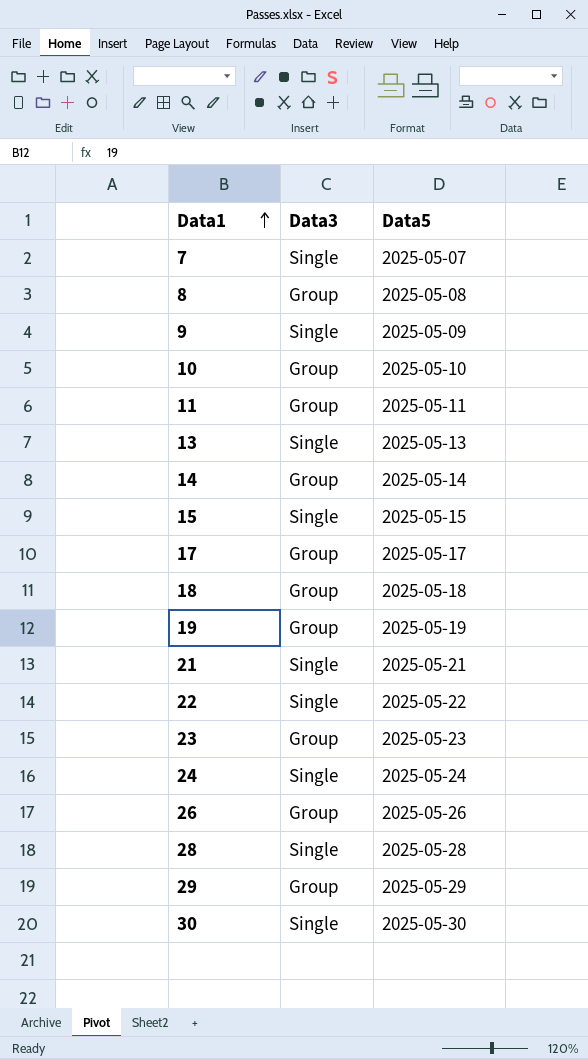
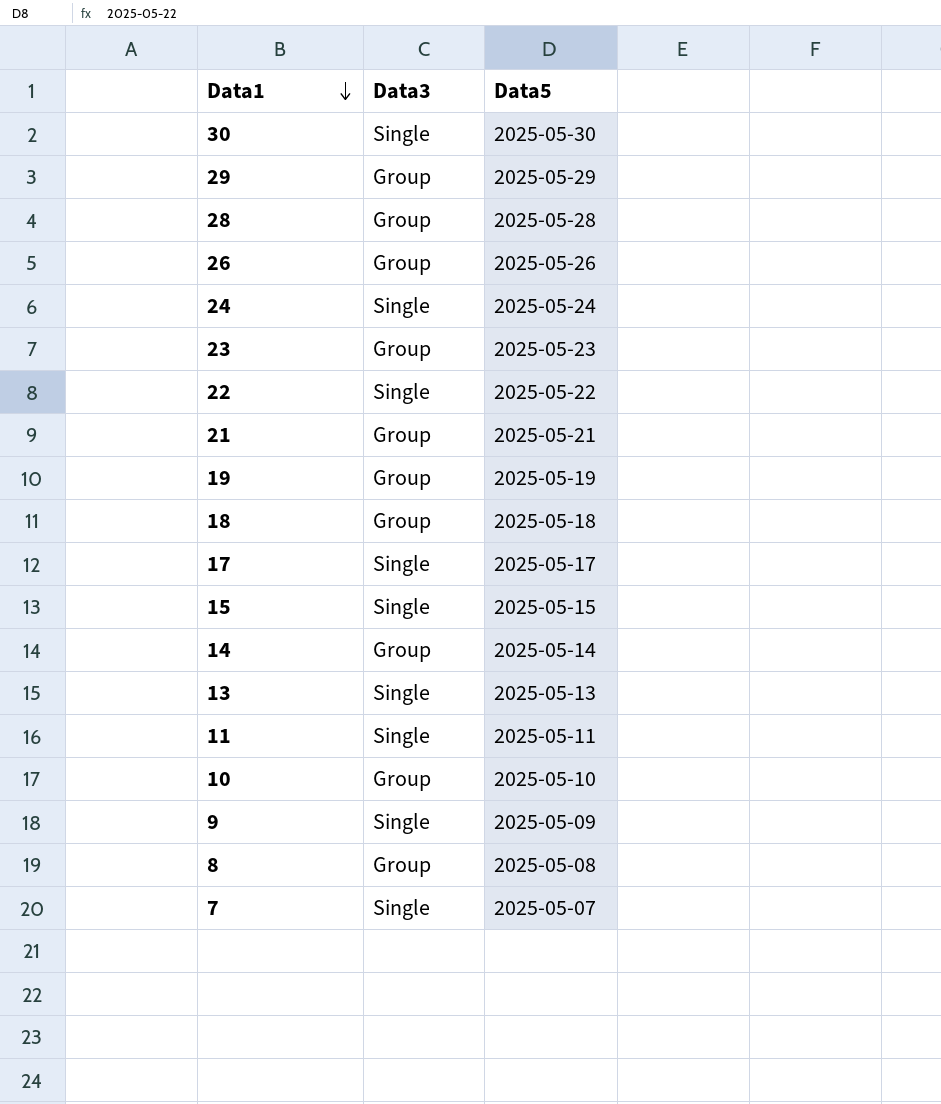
row order: Data1 ascending -> Data1 descending
28 | Data3: Single -> Group
21 | Data3: Single -> Group
17 | Data3: Group -> Single
11 | Data3: Group -> Single

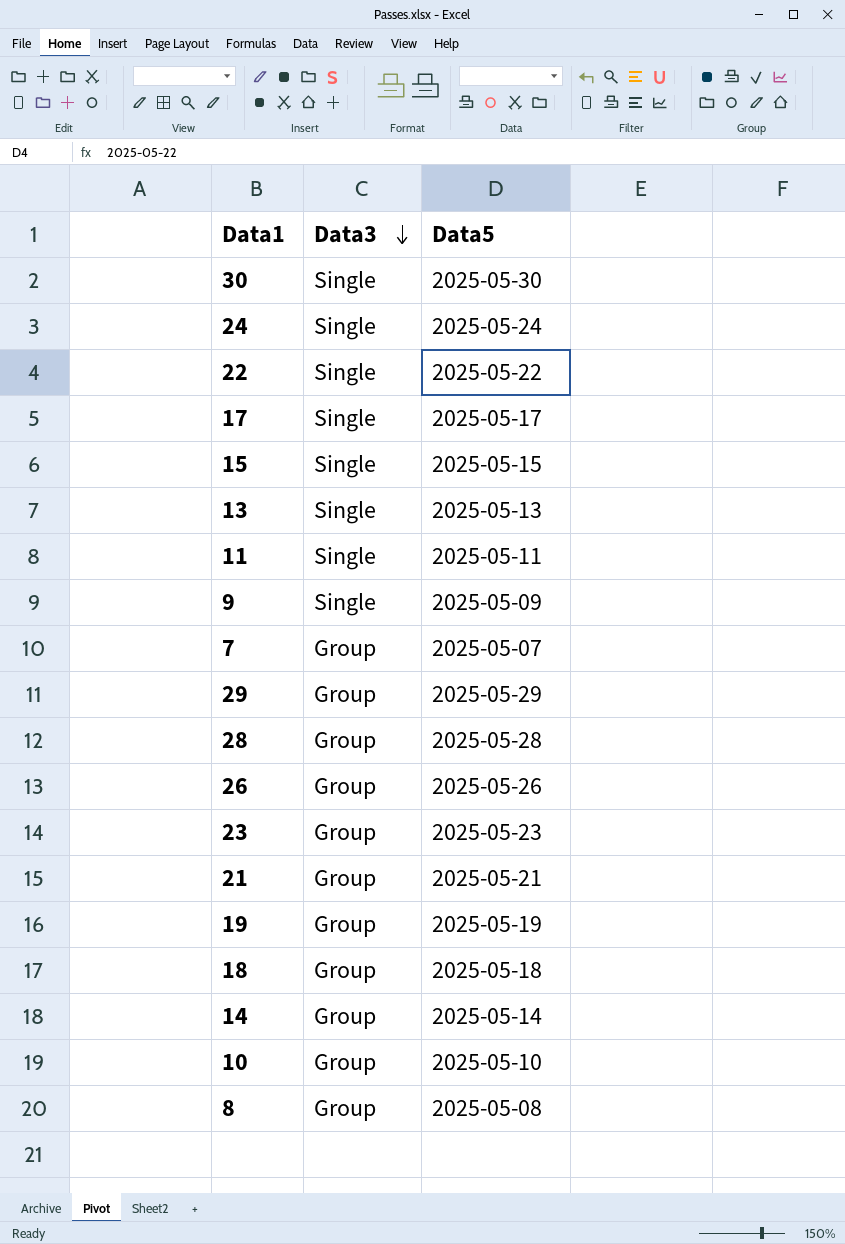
row order: Data1 descending -> Data3 descending
7 | Data3: Single -> Group

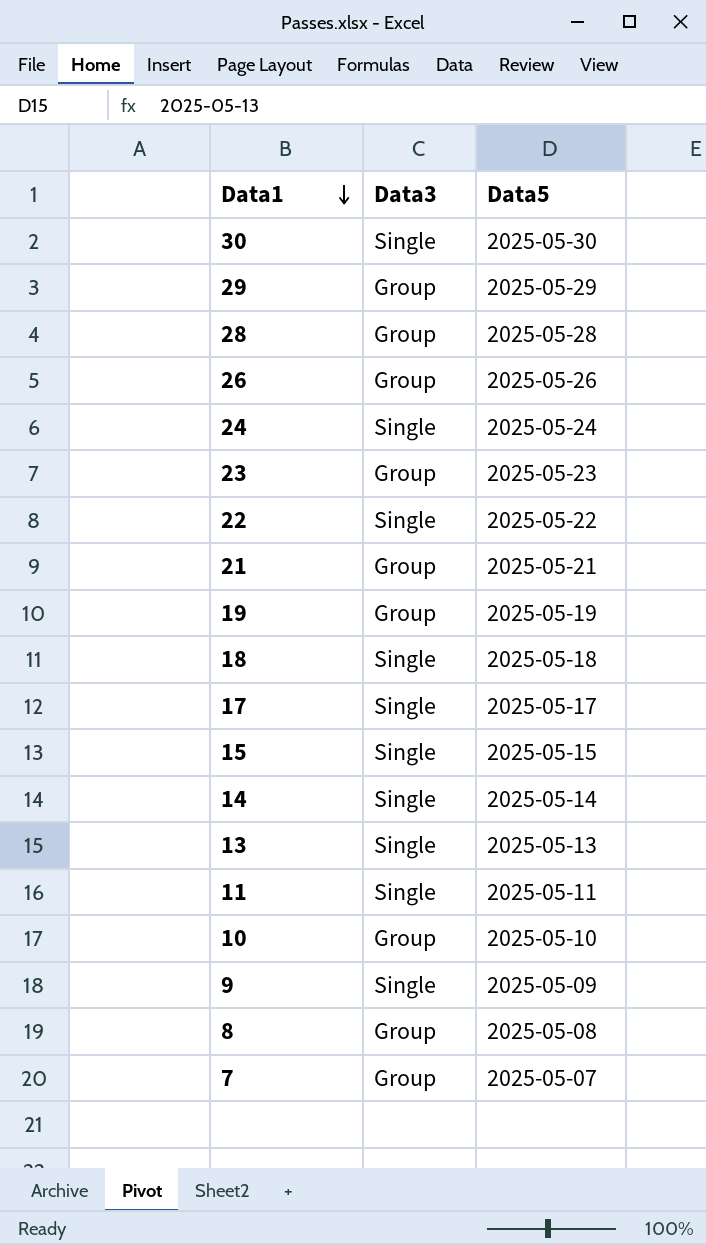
row order: Data3 descending -> Data1 descending
18 | Data3: Group -> Single
14 | Data3: Group -> Single

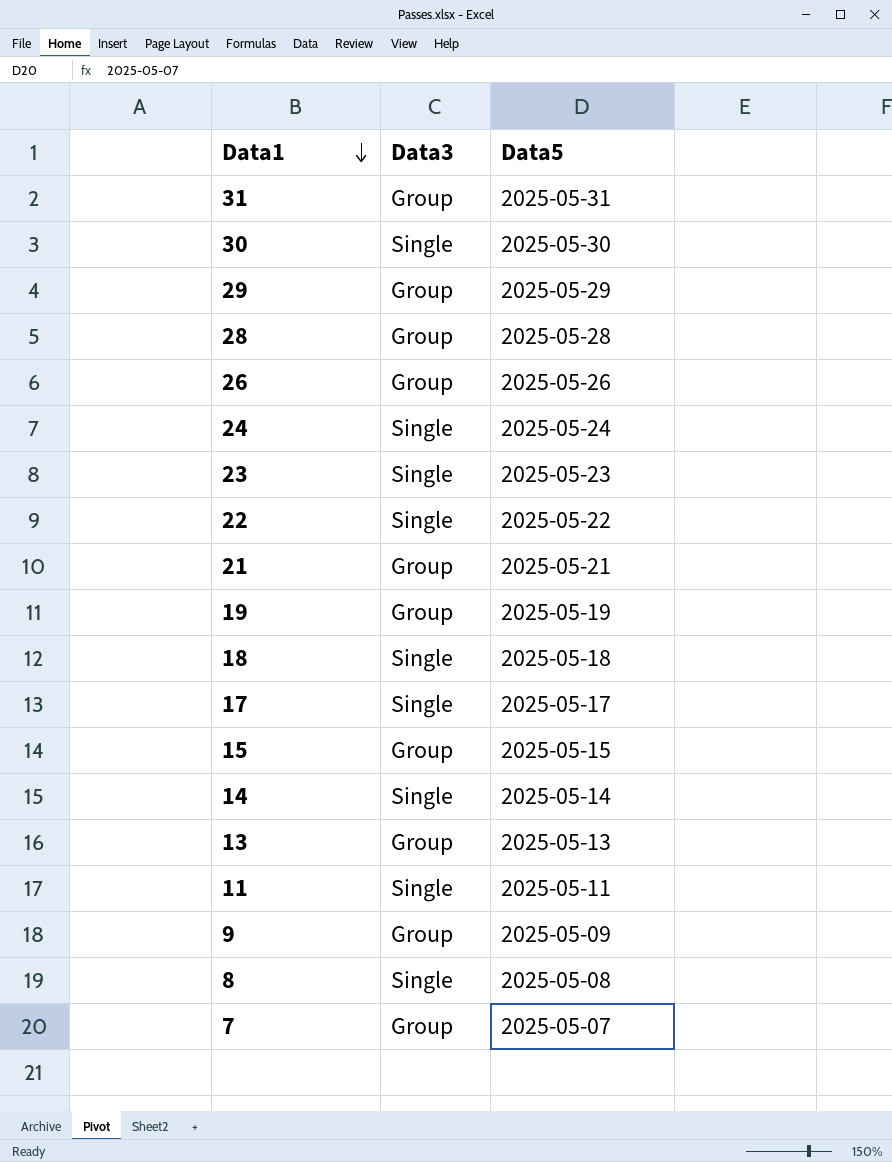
row 10: Group | 2025-05-10 -> none
row 31: none -> Group | 2025-05-31
23 | Data3: Group -> Single
15 | Data3: Single -> Group
13 | Data3: Single -> Group
9 | Data3: Single -> Group
8 | Data3: Group -> Single

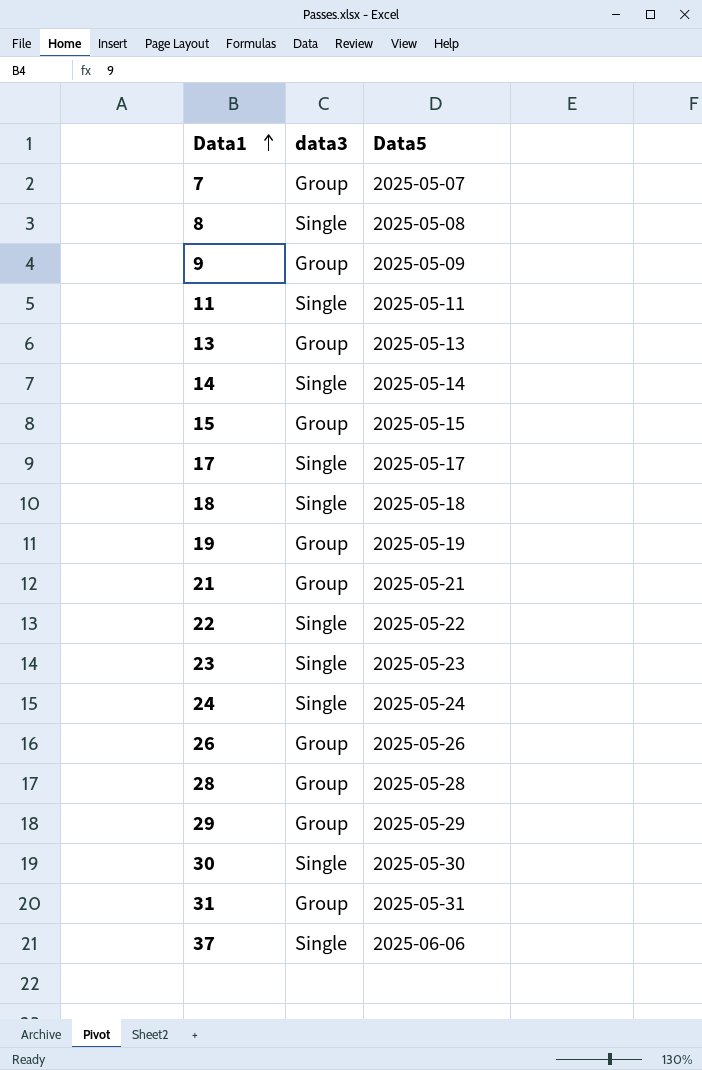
row order: Data1 descending -> Data1 ascending
column name: Data3 -> data3
row 37: none -> Single | 2025-06-06

